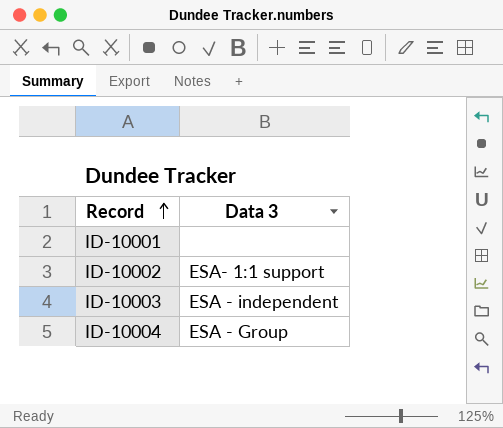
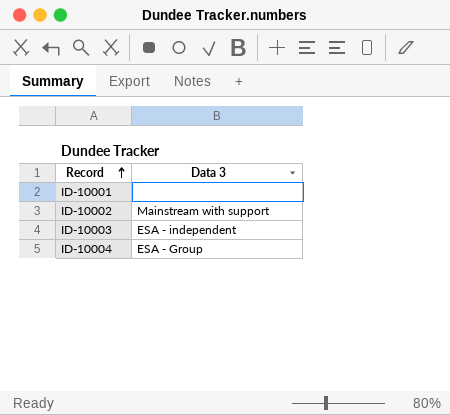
ID-10002 | Data 3: ESA- 1:1 support -> Mainstream with support

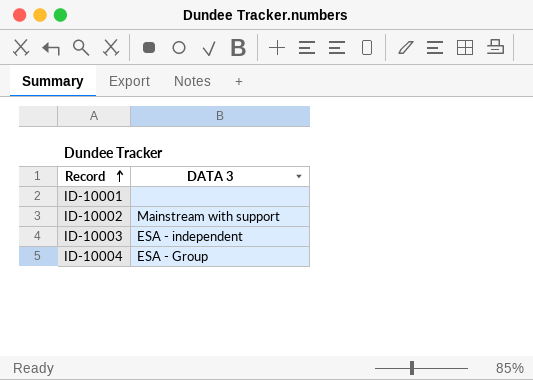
column name: Data 3 -> DATA 3

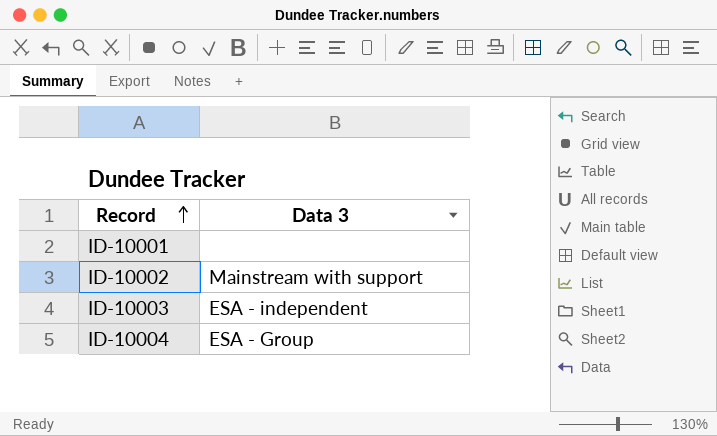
column name: DATA 3 -> Data 3

